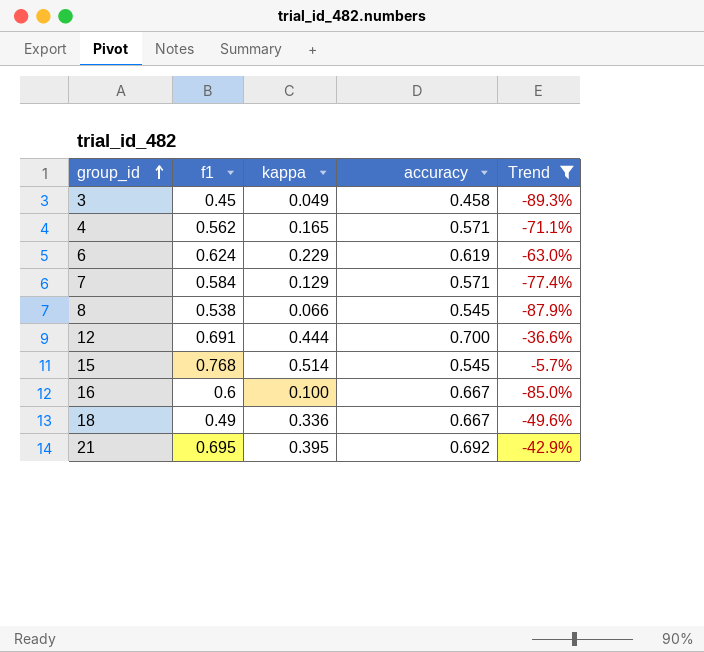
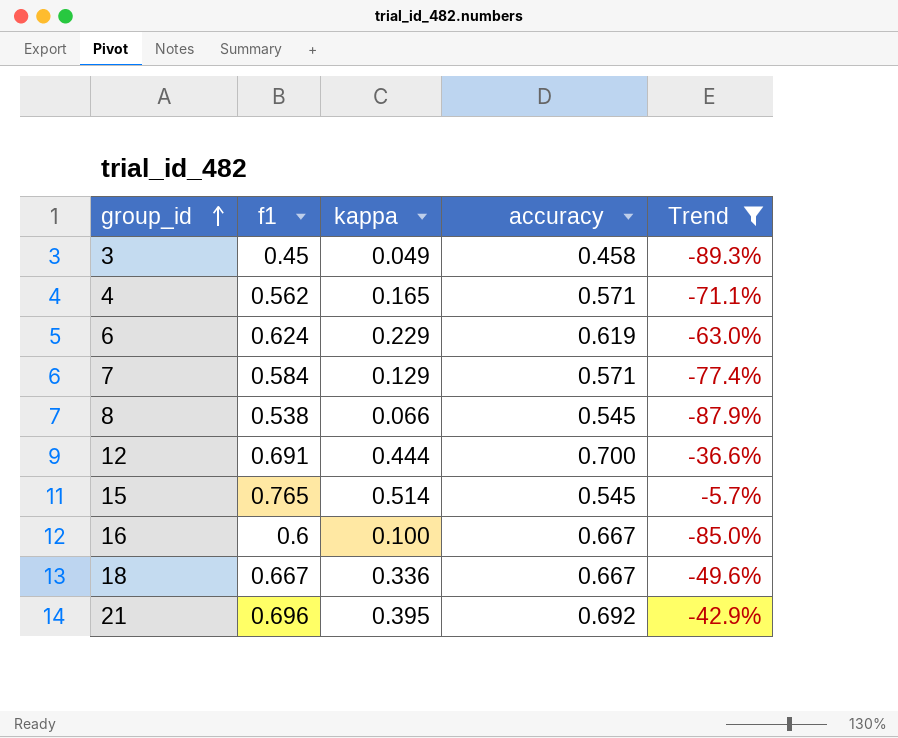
15 | f1: 0.768 -> 0.765
18 | f1: 0.49 -> 0.667
21 | f1: 0.695 -> 0.696

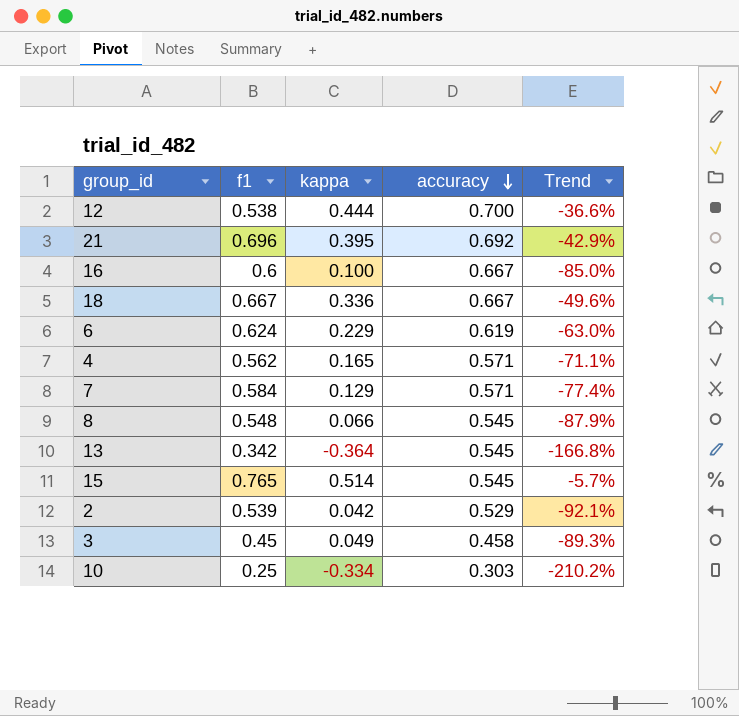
filter: Trend >= -89.3% -> none
row order: group_id ascending -> accuracy descending
12 | f1: 0.691 -> 0.538
8 | f1: 0.538 -> 0.548

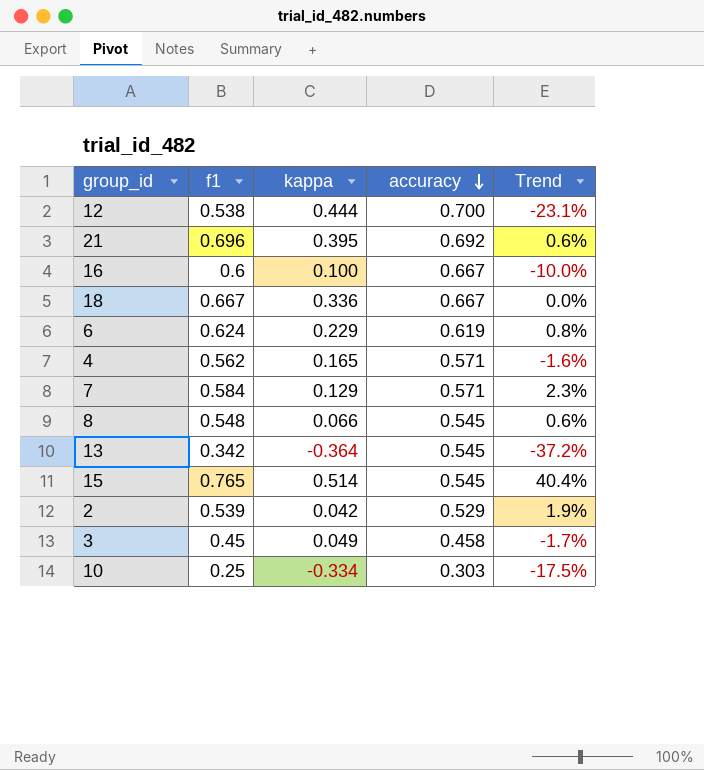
column Trend | formula: ([kappa] - [accuracy]) / [accuracy] -> ([f1] - [accuracy]) / [accuracy]

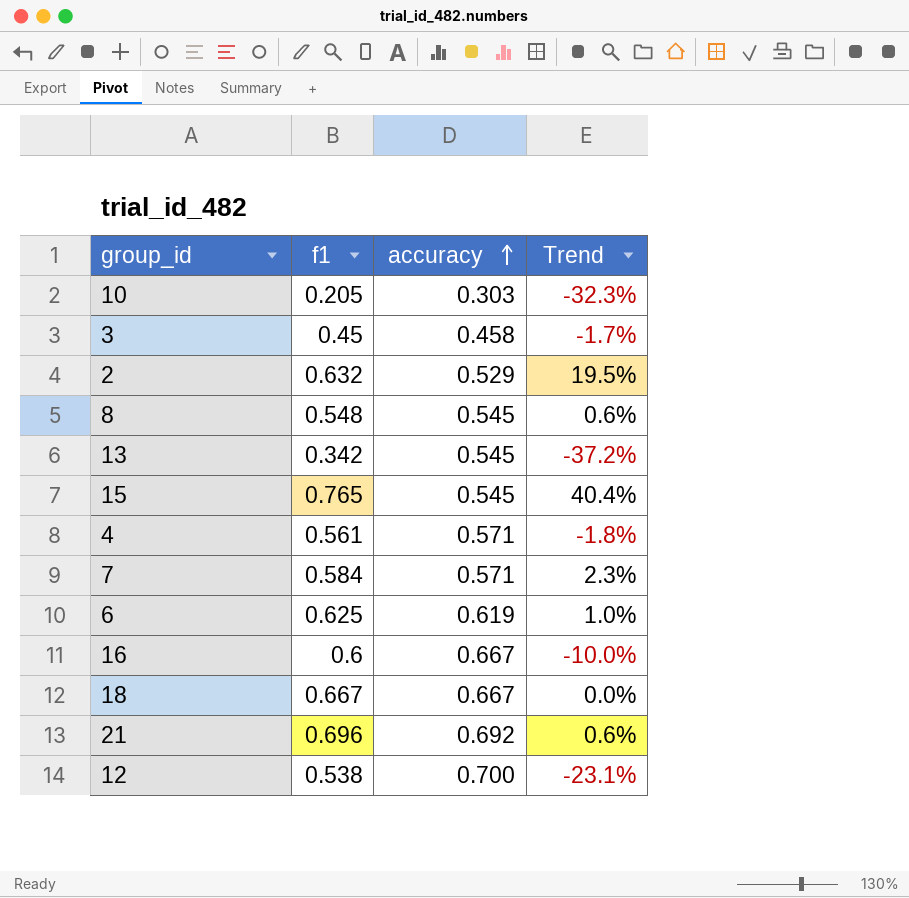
row order: accuracy descending -> accuracy ascending
column kappa | position: 3 -> none
10 | f1: 0.25 -> 0.205
10 | Trend: -17.5% -> -32.3%
2 | f1: 0.539 -> 0.632
2 | Trend: 1.9% -> 19.5%
4 | f1: 0.562 -> 0.561
4 | Trend: -1.6% -> -1.8%
6 | f1: 0.624 -> 0.625
6 | Trend: 0.8% -> 1.0%

